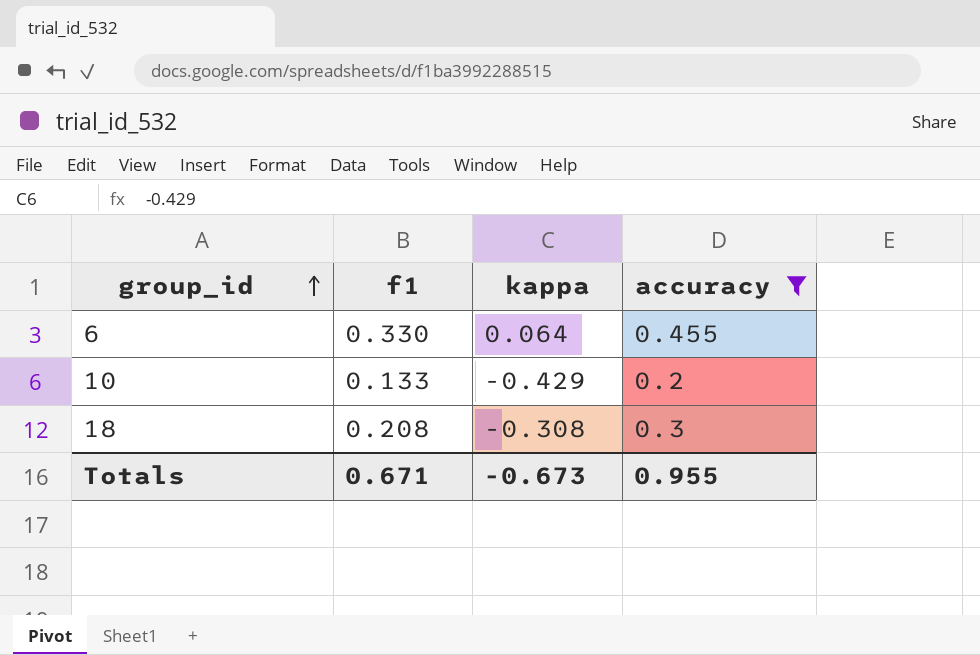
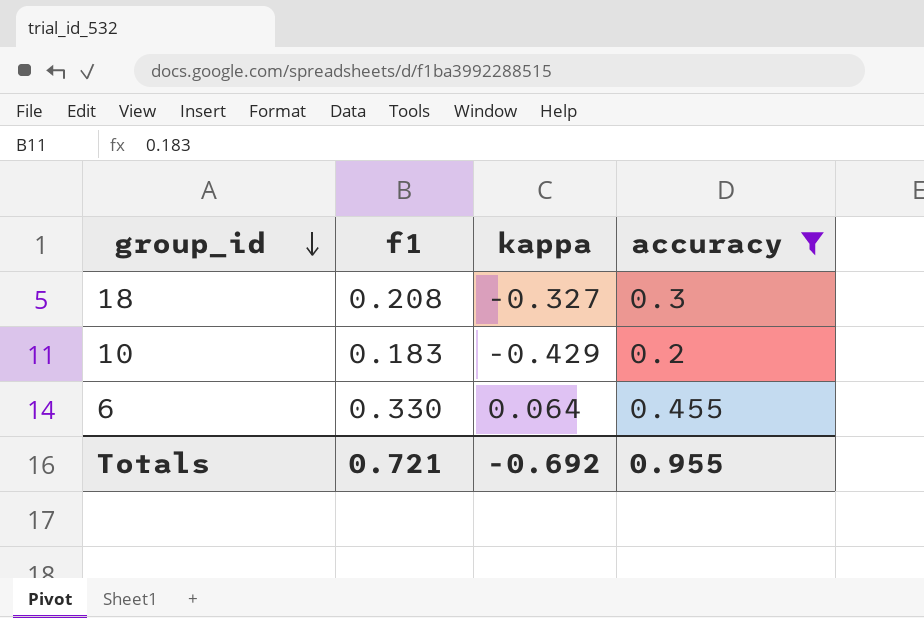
row order: group_id ascending -> group_id descending
18 | kappa: -0.308 -> -0.327
10 | f1: 0.133 -> 0.183
Totals | f1: 0.671 -> 0.721
Totals | kappa: -0.673 -> -0.692

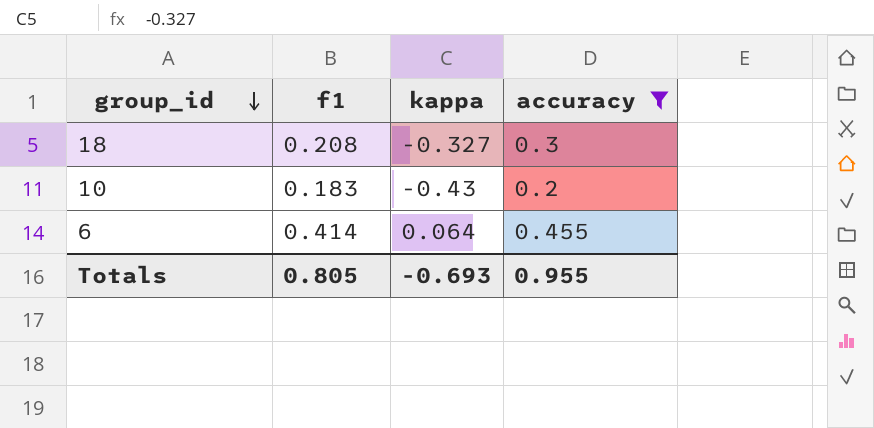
10 | kappa: -0.429 -> -0.43
6 | f1: 0.330 -> 0.414
Totals | f1: 0.721 -> 0.805
Totals | kappa: -0.692 -> -0.693

